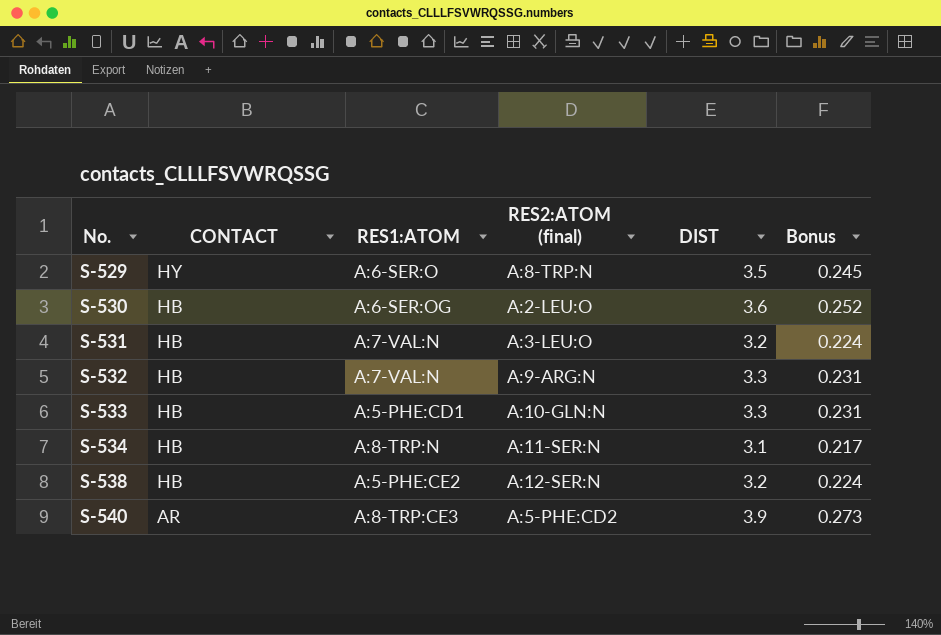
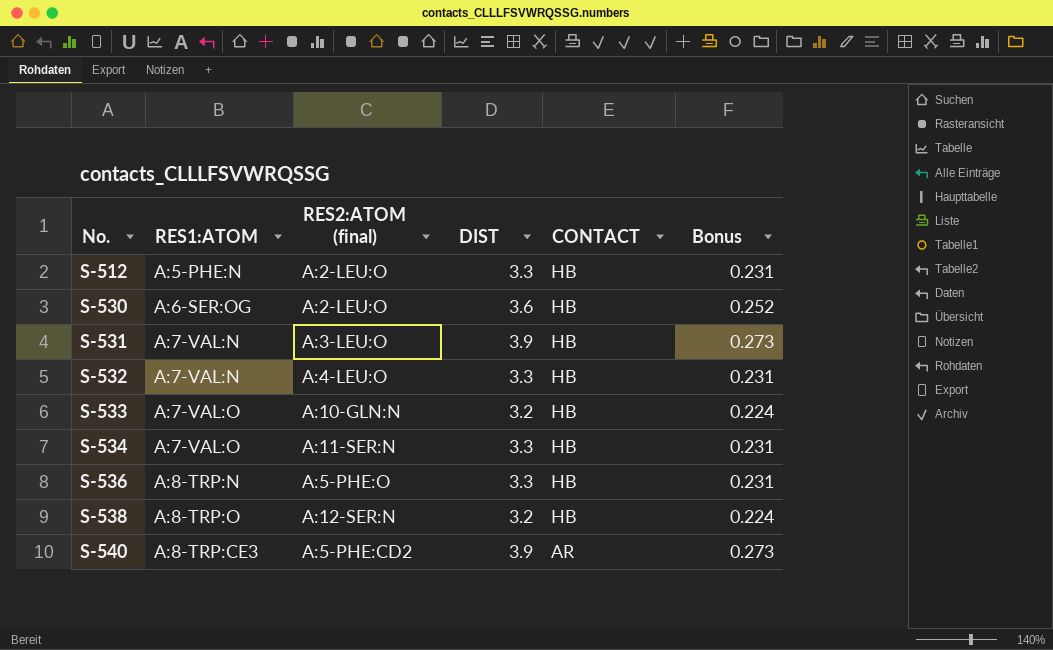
column CONTACT | position: 2 -> 5
row S-529: HY | A:6-SER:O | A:8-TRP:N | 3.5 | 0.245 -> none
row S-512: none -> A:5-PHE:N | A:2-LEU:O | 3.3 | HB | 0.231
S-531 | DIST: 3.2 -> 3.9
S-531 | Bonus: 0.224 -> 0.273
S-532 | RES2:ATOM (final): A:9-ARG:N -> A:4-LEU:O
S-533 | RES1:ATOM: A:5-PHE:CD1 -> A:7-VAL:O
S-533 | DIST: 3.3 -> 3.2
S-533 | Bonus: 0.231 -> 0.224
S-534 | RES1:ATOM: A:8-TRP:N -> A:7-VAL:O
S-534 | DIST: 3.1 -> 3.3
S-534 | Bonus: 0.217 -> 0.231
row S-536: none -> A:8-TRP:N | A:5-PHE:O | 3.3 | HB | 0.231
S-538 | RES1:ATOM: A:5-PHE:CE2 -> A:8-TRP:O

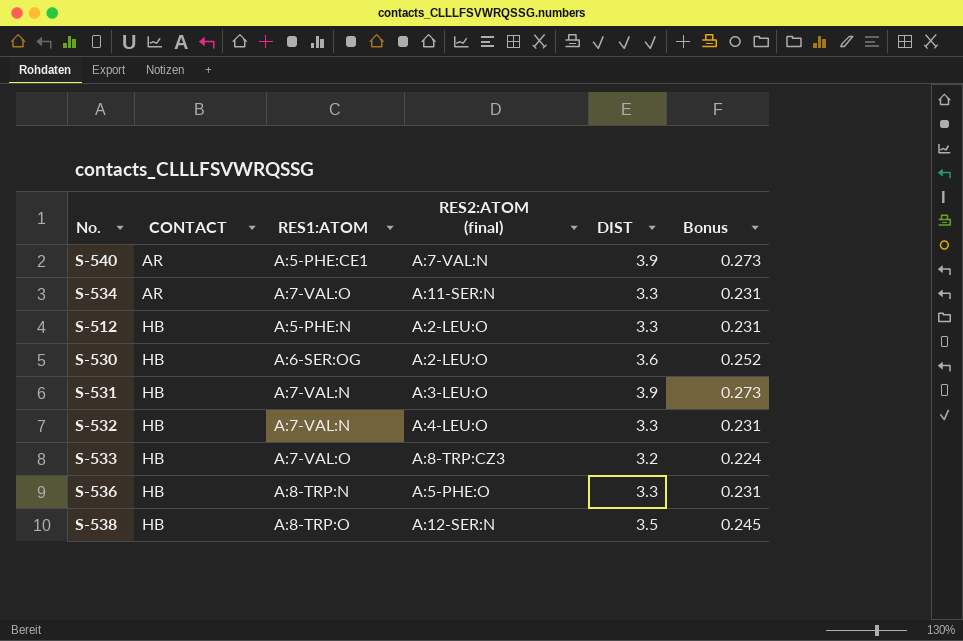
row order: No. ascending -> CONTACT ascending
column CONTACT | position: 5 -> 2
S-540 | RES1:ATOM: A:8-TRP:CE3 -> A:5-PHE:CE1
S-540 | RES2:ATOM (final): A:5-PHE:CD2 -> A:7-VAL:N
S-534 | CONTACT: HB -> AR
S-533 | RES2:ATOM (final): A:10-GLN:N -> A:8-TRP:CZ3
S-538 | DIST: 3.2 -> 3.5
S-538 | Bonus: 0.224 -> 0.245

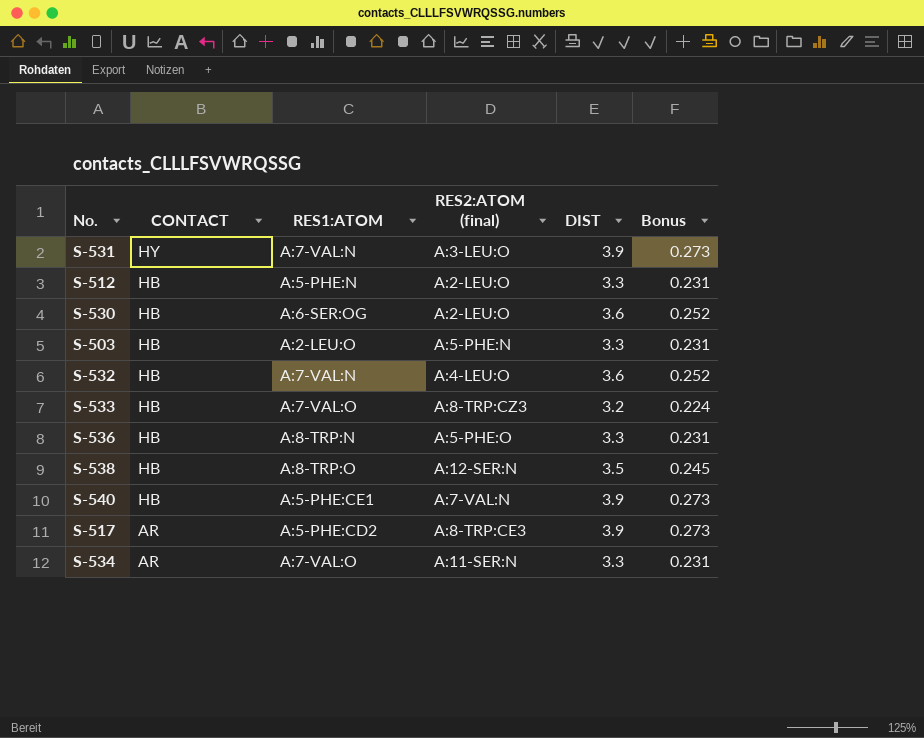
row order: CONTACT ascending -> CONTACT descending
S-531 | CONTACT: HB -> HY
row S-503: none -> HB | A:2-LEU:O | A:5-PHE:N | 3.3 | 0.231
S-532 | DIST: 3.3 -> 3.6
S-532 | Bonus: 0.231 -> 0.252
S-540 | CONTACT: AR -> HB
row S-517: none -> AR | A:5-PHE:CD2 | A:8-TRP:CE3 | 3.9 | 0.273

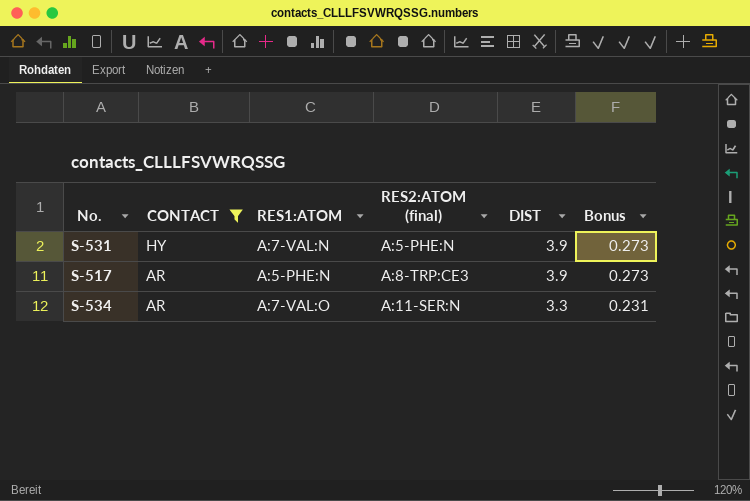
filter: none -> CONTACT != HB
S-531 | RES2:ATOM (final): A:3-LEU:O -> A:5-PHE:N
S-517 | RES1:ATOM: A:5-PHE:CD2 -> A:5-PHE:N

